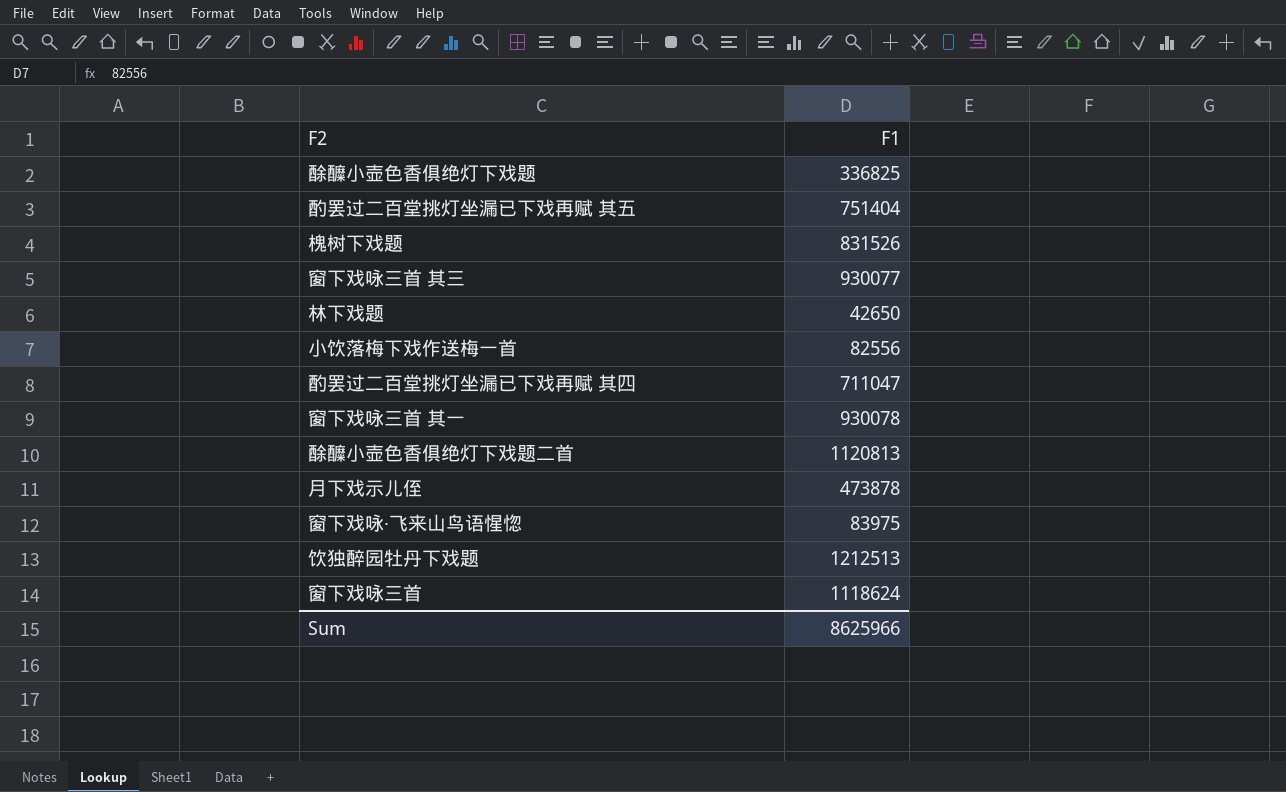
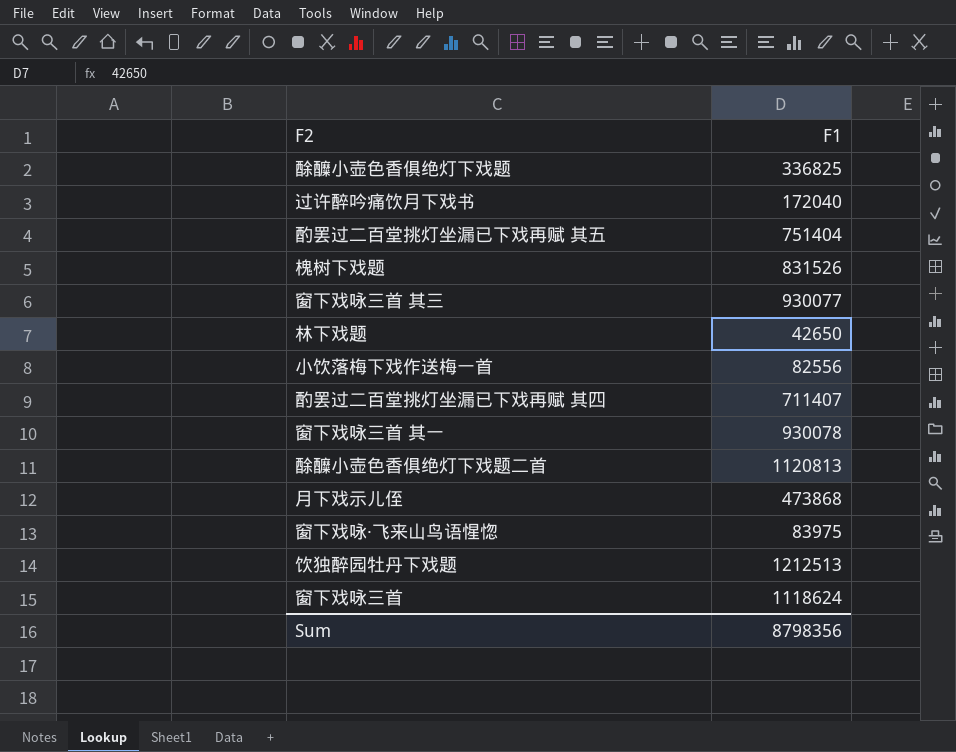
row 过许醉吟痛饮月下戏书: none -> 172040
酌罢过二百堂挑灯坐漏已下戏再赋 其四 | F1: 711047 -> 711407
月下戏示儿侄 | F1: 473878 -> 473868
Sum | F1: 8625966 -> 8798356

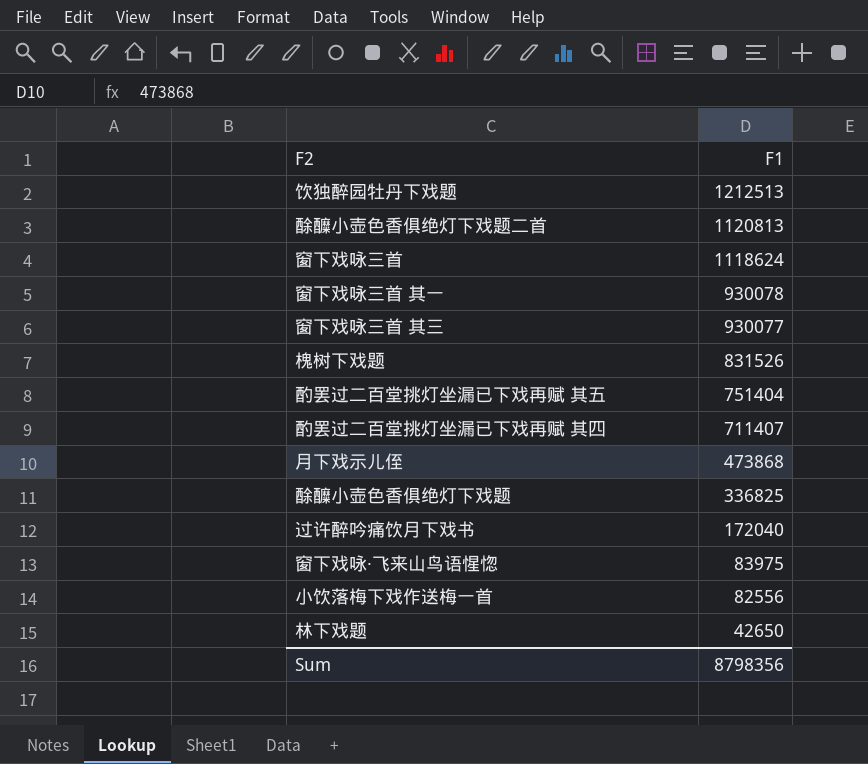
row order: none -> F1 descending

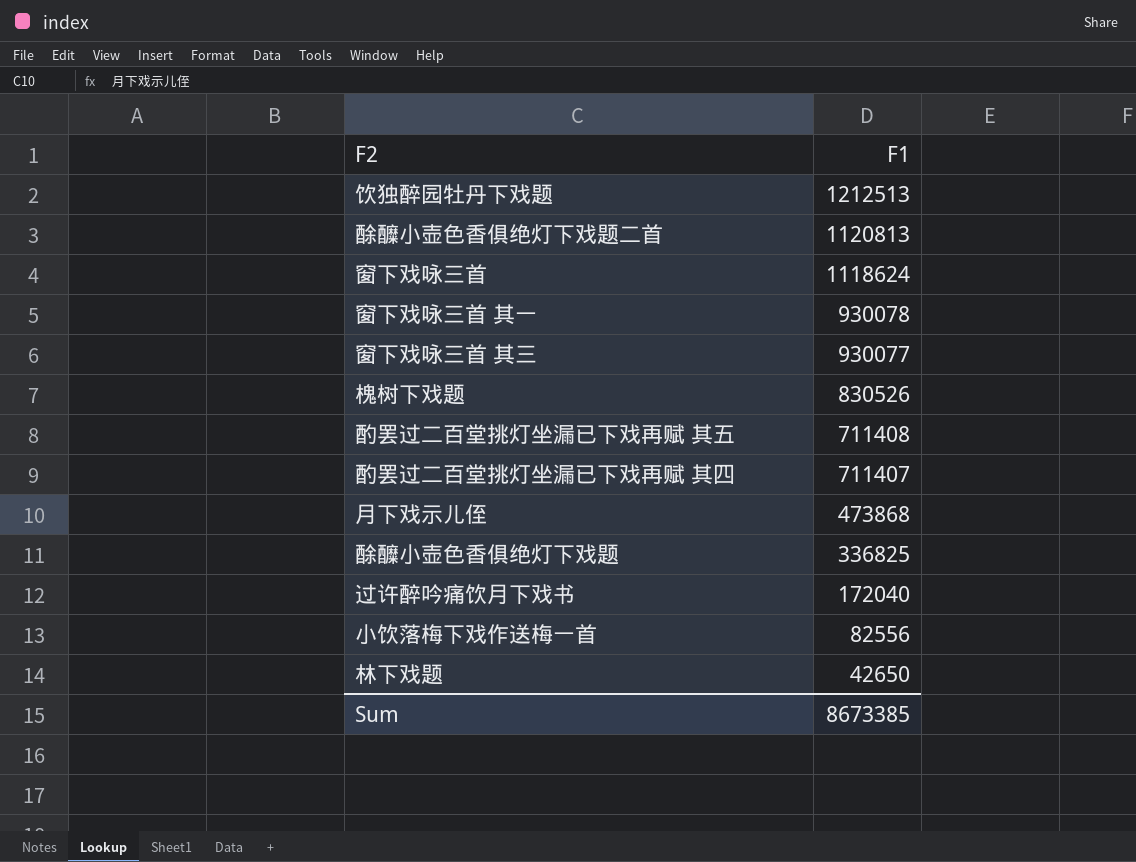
row 窗下戏咏·飞来山鸟语惺惚: 83975 -> none
槐树下戏题 | F1: 831526 -> 830526
酌罢过二百堂挑灯坐漏已下戏再赋 其五 | F1: 751404 -> 711408
Sum | F1: 8798356 -> 8673385

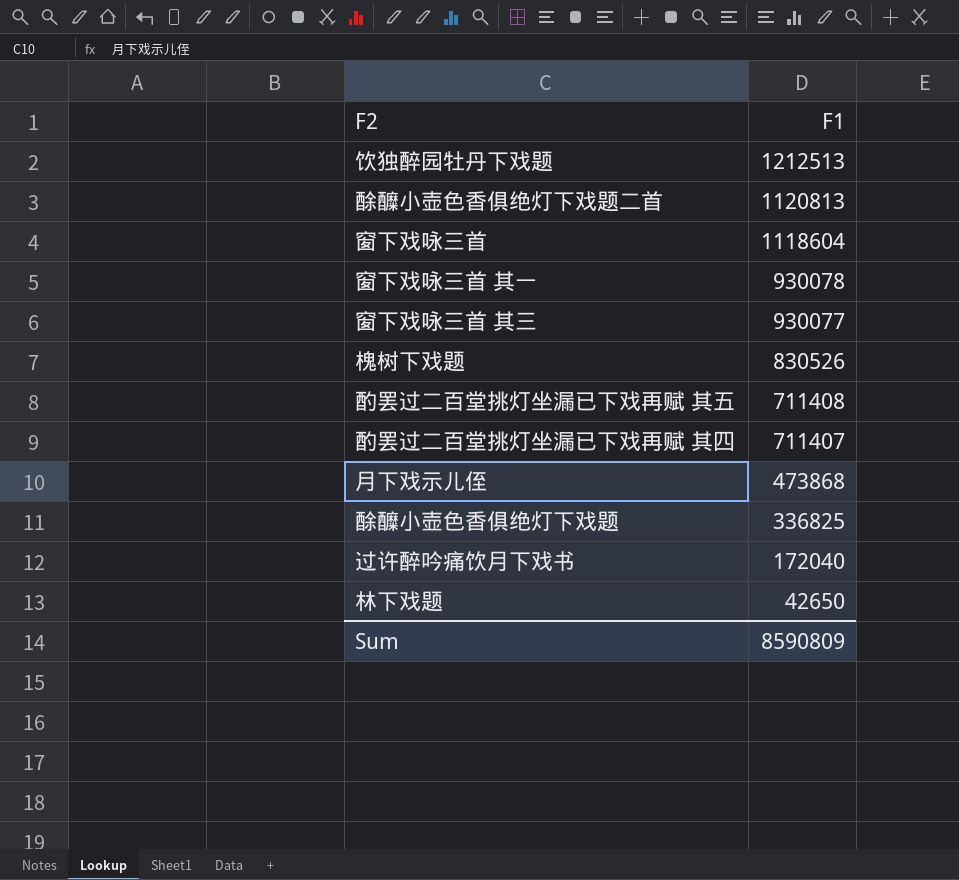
row 小饮落梅下戏作送梅一首: 82556 -> none
窗下戏咏三首 | F1: 1118624 -> 1118604
Sum | F1: 8673385 -> 8590809

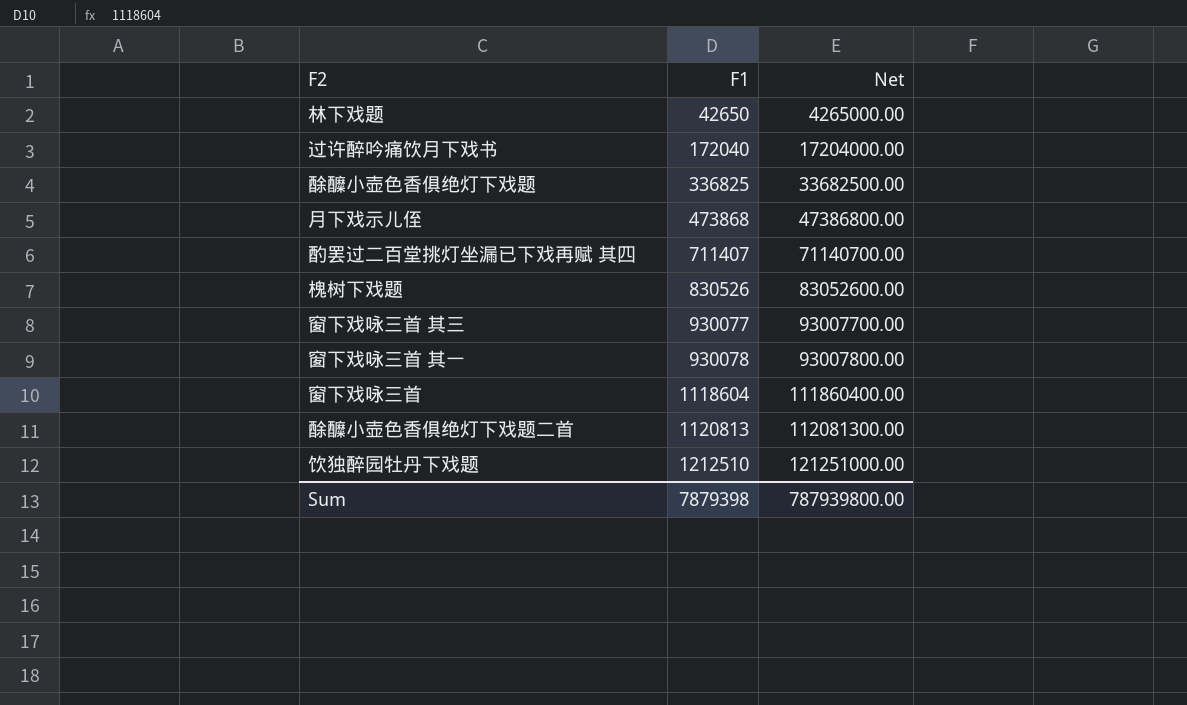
row order: F1 descending -> F1 ascending
column Net | formula: none -> [F1] * 100
row 酌罢过二百堂挑灯坐漏已下戏再赋 其五: 711408 -> none
饮独醉园牡丹下戏题 | F1: 1212513 -> 1212510
Sum | F1: 8590809 -> 7879398

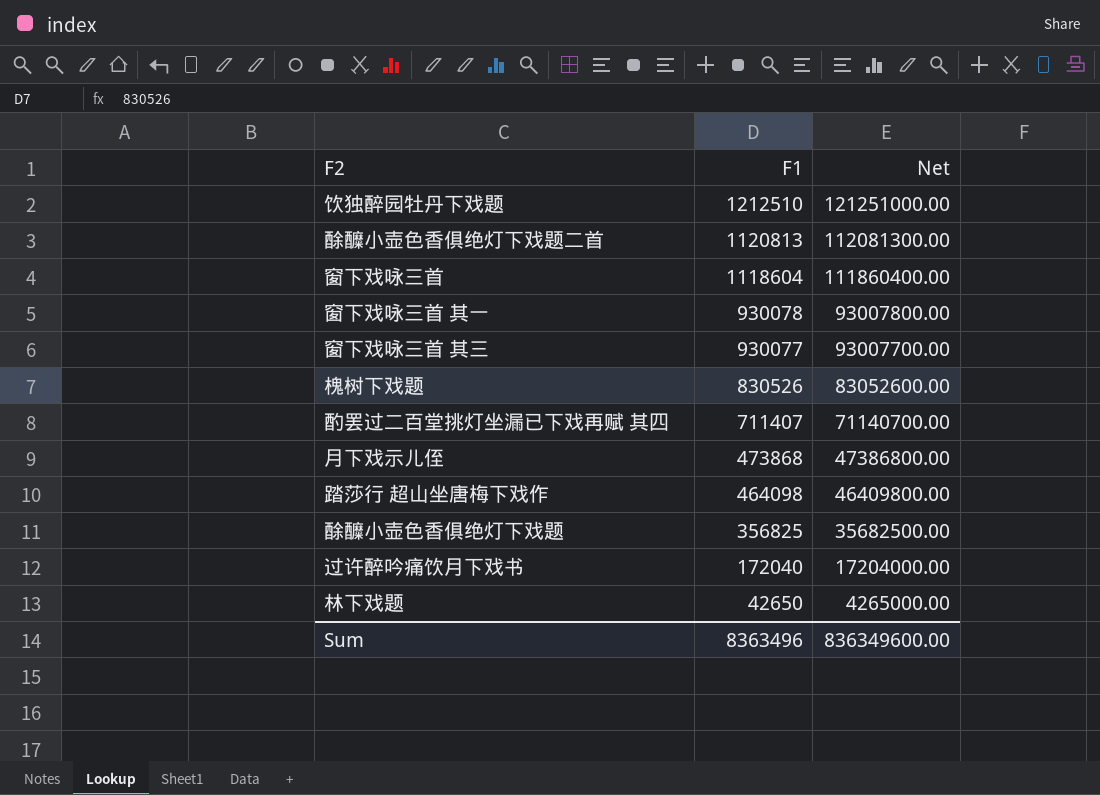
row order: F1 ascending -> F1 descending
row 踏莎行 超山坐唐梅下戏作: none -> 464098 | 46409800.00
酴醾小壶色香俱绝灯下戏题 | F1: 336825 -> 356825
酴醾小壶色香俱绝灯下戏题 | Net: 33682500.00 -> 35682500.00
Sum | F1: 7879398 -> 8363496
Sum | Net: 787939800.00 -> 836349600.00

